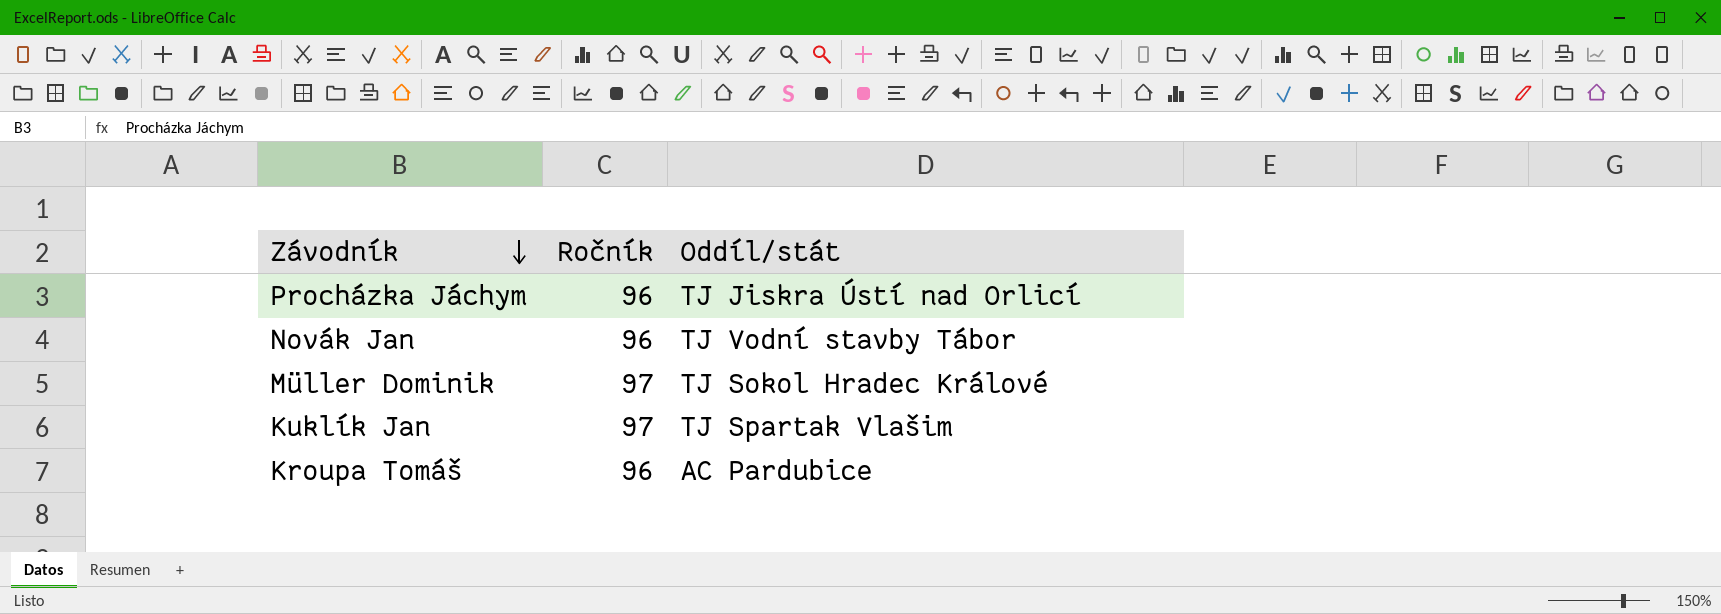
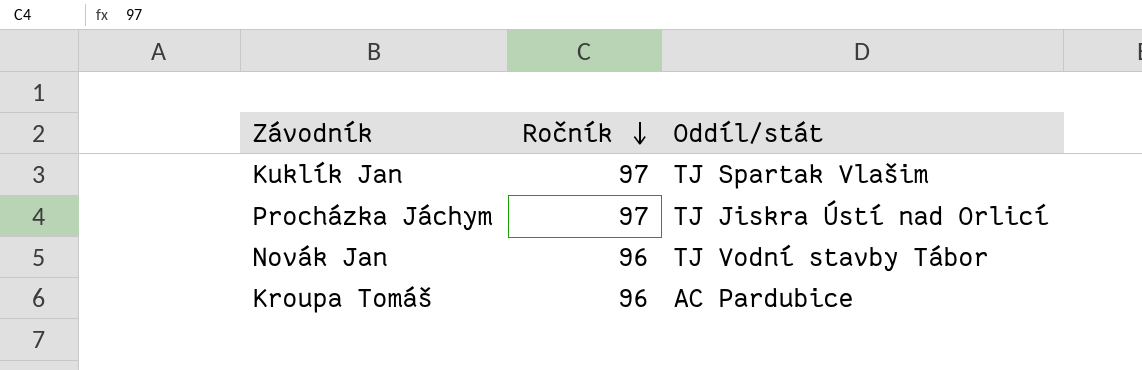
row order: Závodník descending -> Ročník descending
row Müller Dominik: 97 | TJ Sokol Hradec Králové -> none
Procházka Jáchym | Ročník: 96 -> 97

